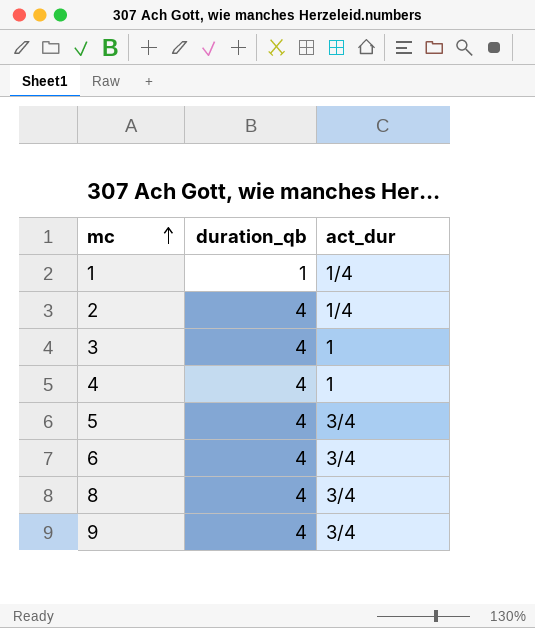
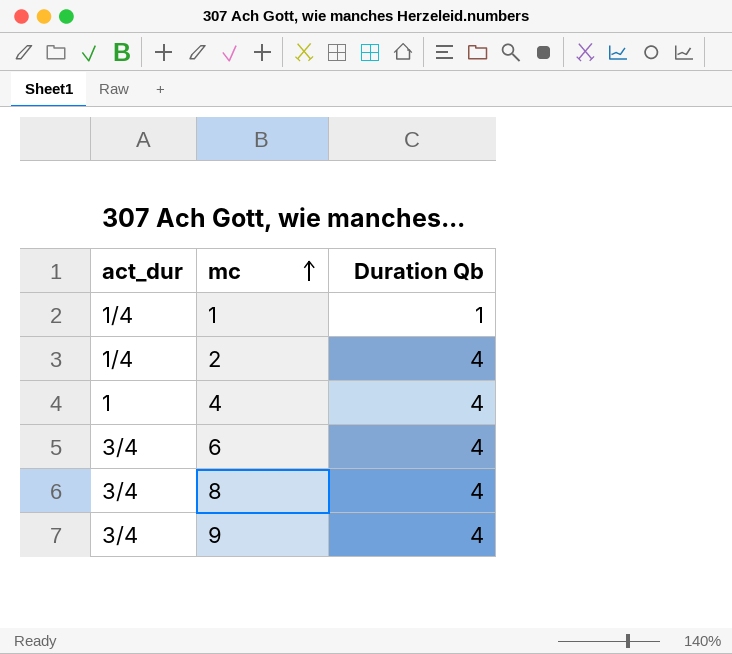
column act_dur | position: 3 -> 1
column name: duration_qb -> Duration Qb
row 3: 4 | 1 -> none
row 5: 4 | 3/4 -> none

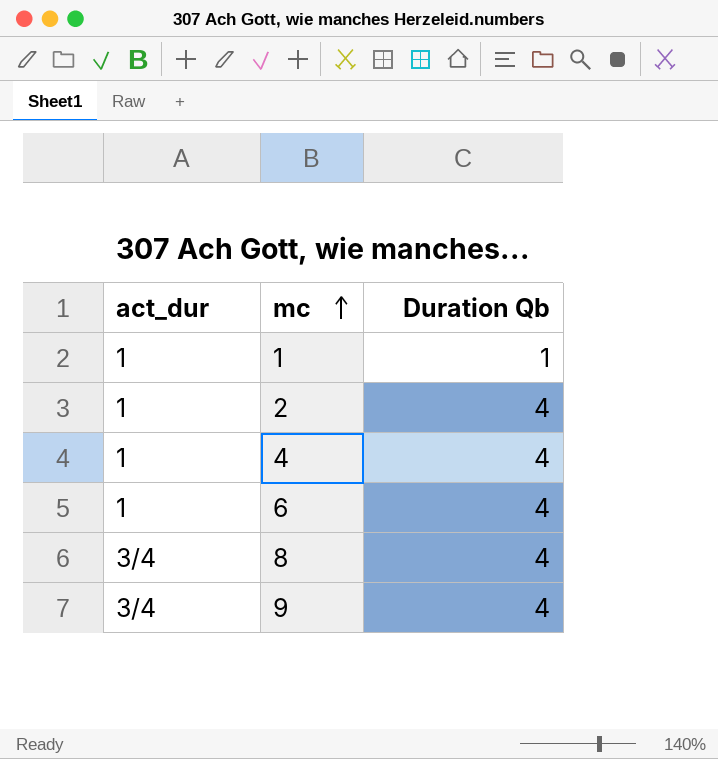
1 | act_dur: 1/4 -> 1
2 | act_dur: 1/4 -> 1
6 | act_dur: 3/4 -> 1

